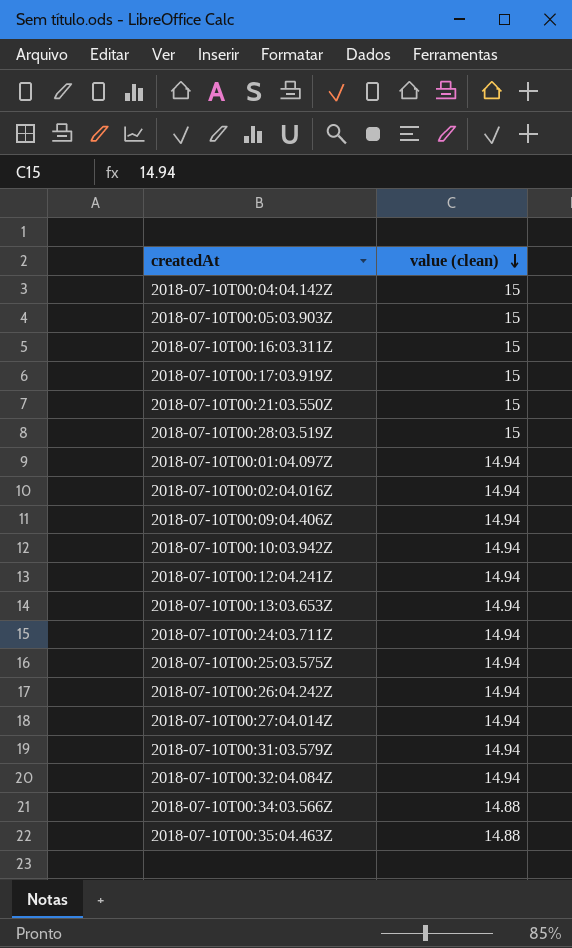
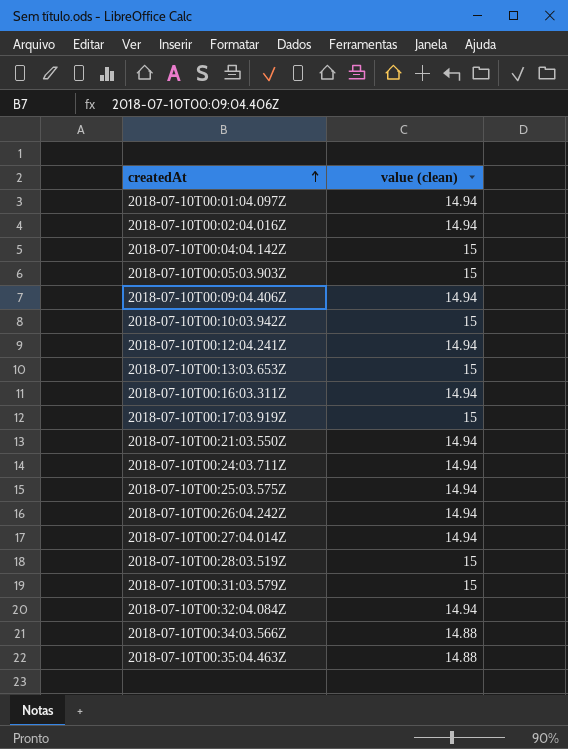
row order: value (clean) descending -> createdAt ascending
2018-07-10T00:10:03.942Z | value (clean): 14.94 -> 15
2018-07-10T00:13:03.653Z | value (clean): 14.94 -> 15
2018-07-10T00:16:03.311Z | value (clean): 15 -> 14.94
2018-07-10T00:21:03.550Z | value (clean): 15 -> 14.94
2018-07-10T00:31:03.579Z | value (clean): 14.94 -> 15

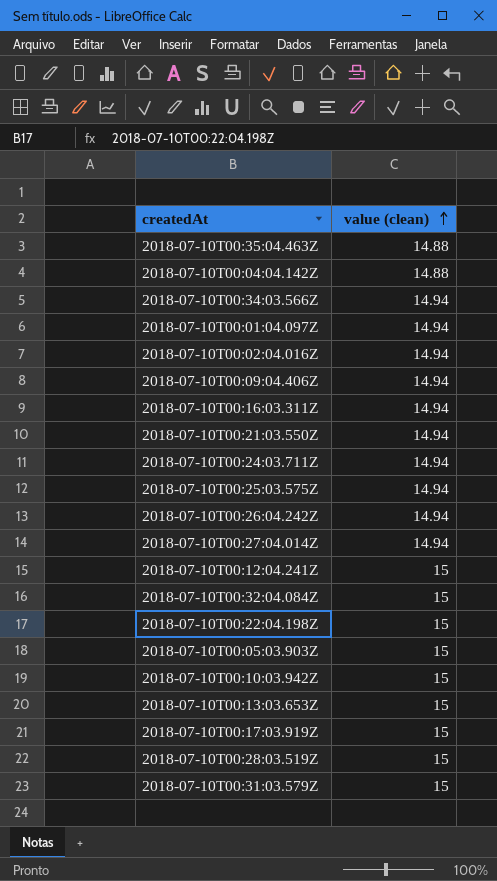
row order: createdAt ascending -> value (clean) ascending
2018-07-10T00:04:04.142Z | value (clean): 15 -> 14.88
2018-07-10T00:34:03.566Z | value (clean): 14.88 -> 14.94
2018-07-10T00:12:04.241Z | value (clean): 14.94 -> 15
2018-07-10T00:32:04.084Z | value (clean): 14.94 -> 15
row 2018-07-10T00:22:04.198Z: none -> 15

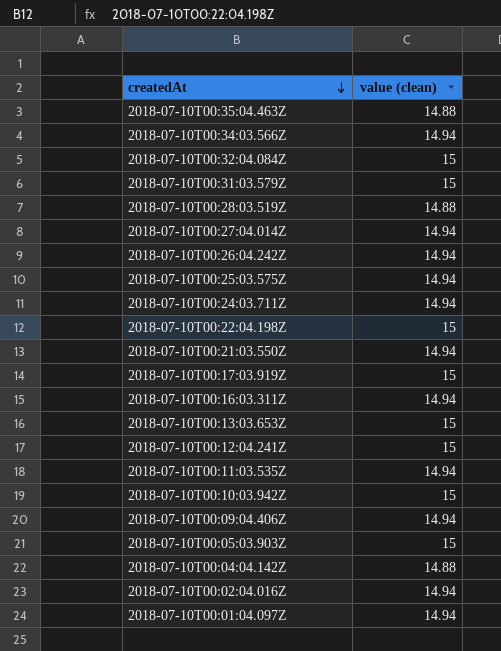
row order: value (clean) ascending -> createdAt descending
2018-07-10T00:28:03.519Z | value (clean): 15 -> 14.88
row 2018-07-10T00:11:03.535Z: none -> 14.94

